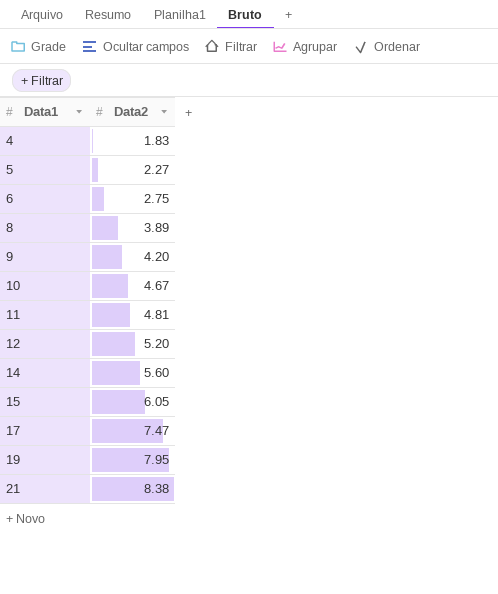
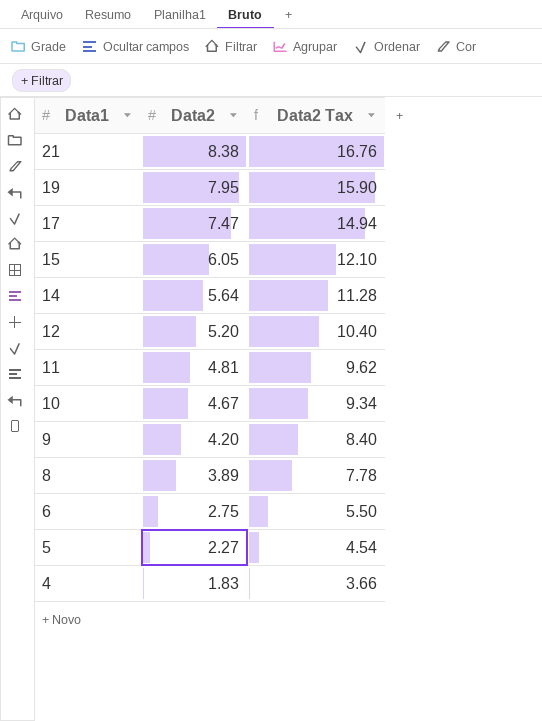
row order: Data1 ascending -> Data1 descending
column Data2 Tax | formula: none -> [Data2] * 2
14 | Data2: 5.60 -> 5.64

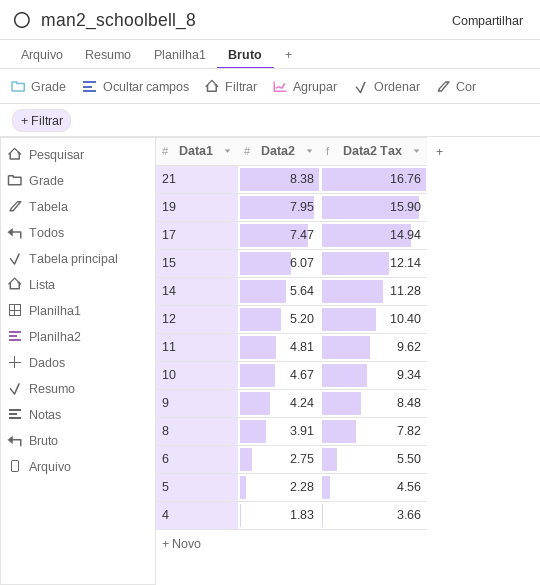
15 | Data2: 6.05 -> 6.07
15 | Data2 Tax: 12.10 -> 12.14
9 | Data2: 4.20 -> 4.24
9 | Data2 Tax: 8.40 -> 8.48
8 | Data2: 3.89 -> 3.91
8 | Data2 Tax: 7.78 -> 7.82
5 | Data2: 2.27 -> 2.28
5 | Data2 Tax: 4.54 -> 4.56

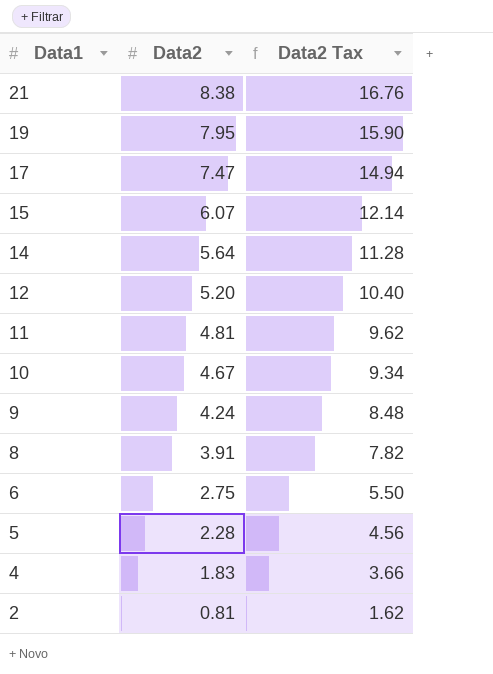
row 2: none -> 0.81 | 1.62

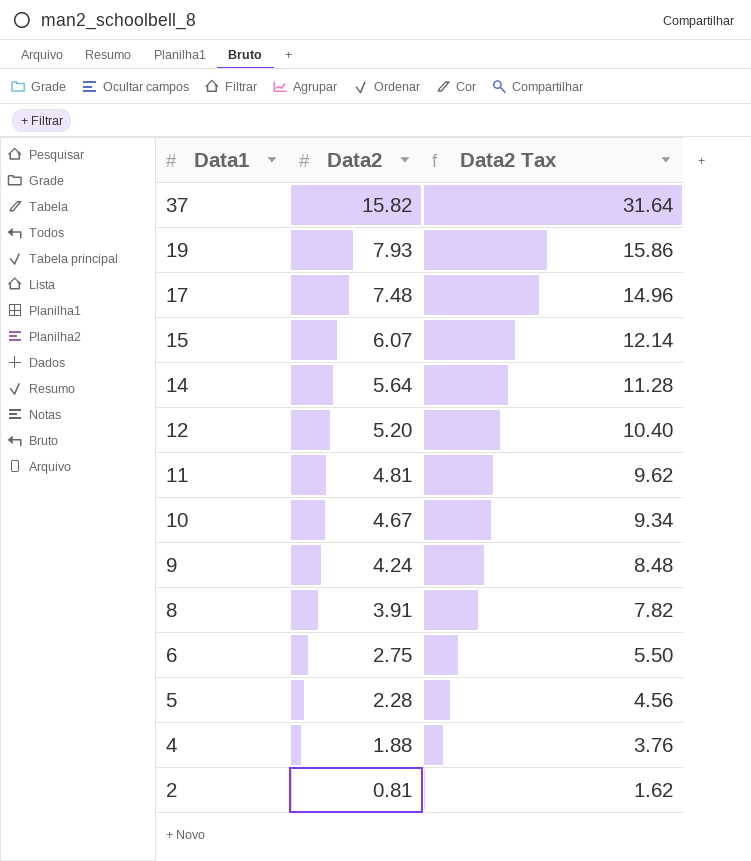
row 21: 8.38 | 16.76 -> none
row 37: none -> 15.82 | 31.64
19 | Data2: 7.95 -> 7.93
19 | Data2 Tax: 15.90 -> 15.86
17 | Data2: 7.47 -> 7.48
17 | Data2 Tax: 14.94 -> 14.96
4 | Data2: 1.83 -> 1.88
4 | Data2 Tax: 3.66 -> 3.76

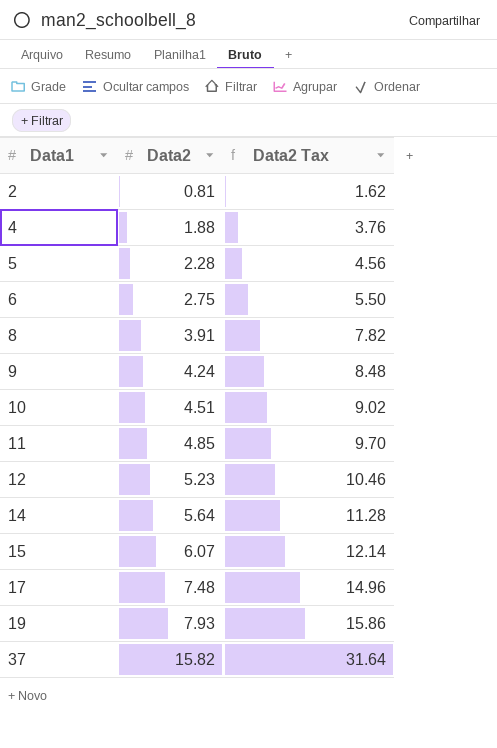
row order: Data1 descending -> Data1 ascending
10 | Data2: 4.67 -> 4.51
10 | Data2 Tax: 9.34 -> 9.02
11 | Data2: 4.81 -> 4.85
11 | Data2 Tax: 9.62 -> 9.70
12 | Data2: 5.20 -> 5.23
12 | Data2 Tax: 10.40 -> 10.46

